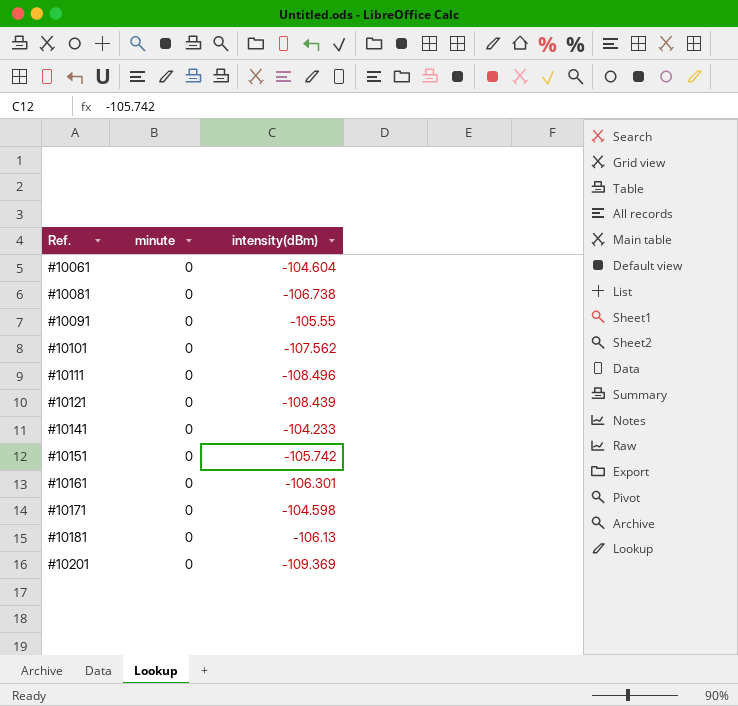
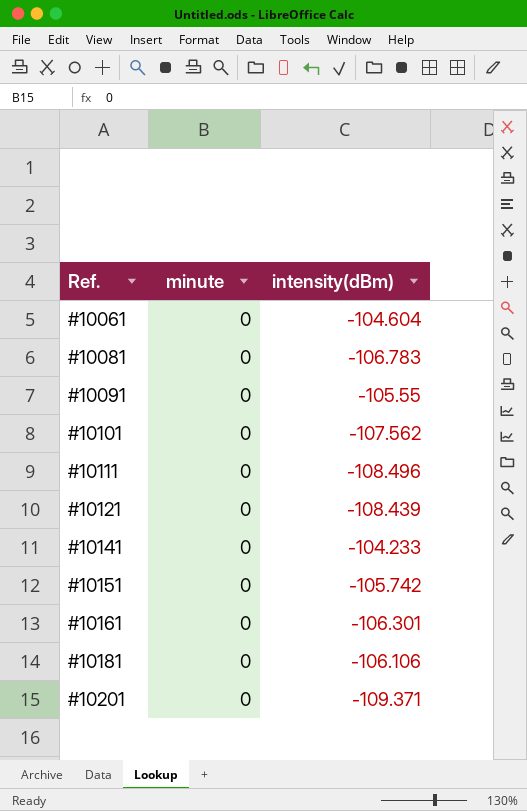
row #10171: 0 | -104.598 -> none
#10081 | intensity(dBm): -106.738 -> -106.783
#10181 | intensity(dBm): -106.13 -> -106.106
#10201 | intensity(dBm): -109.369 -> -109.371

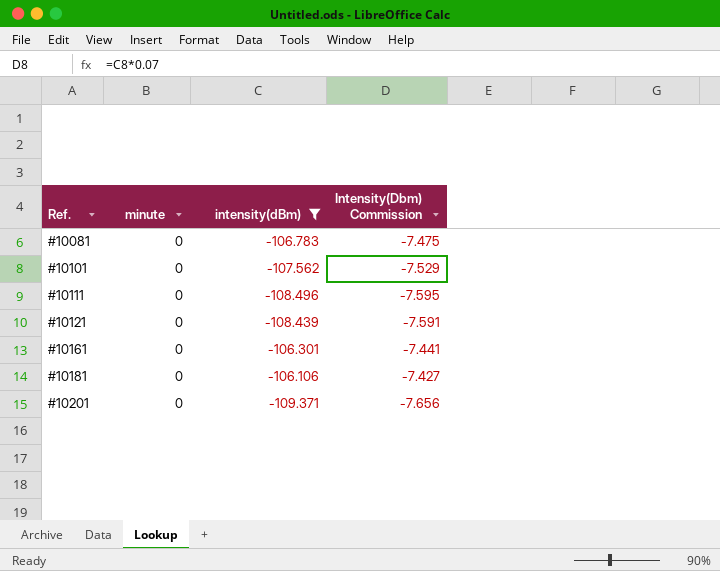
filter: none -> intensity(dBm) <= -106.106
column Intensity(Dbm) Commission | formula: none -> [intensity(dBm)] * 0.07

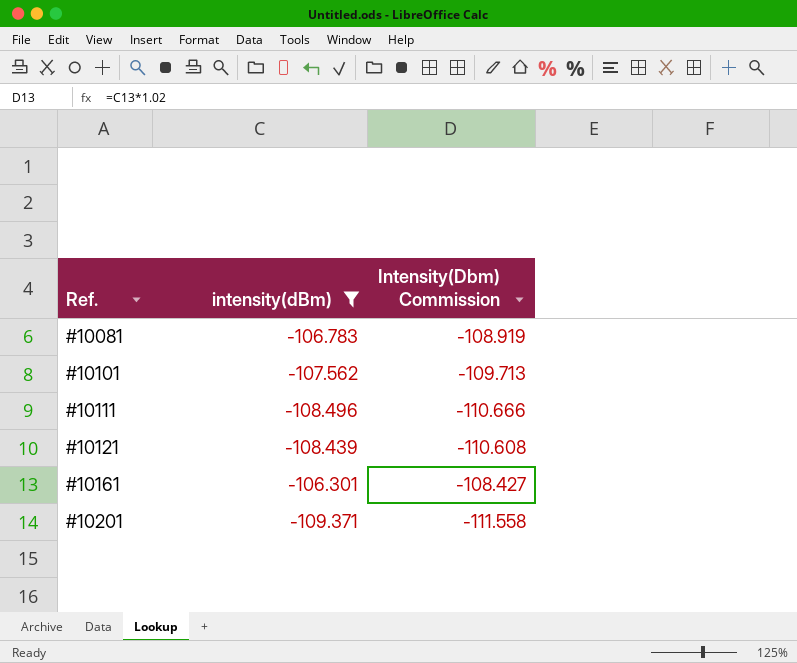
column minute | position: 2 -> none
column Intensity(Dbm) Commission | formula: [intensity(dBm)] * 0.07 -> [intensity(dBm)] * 1.02
row #10181: 0 | -106.106 | -7.427 -> none

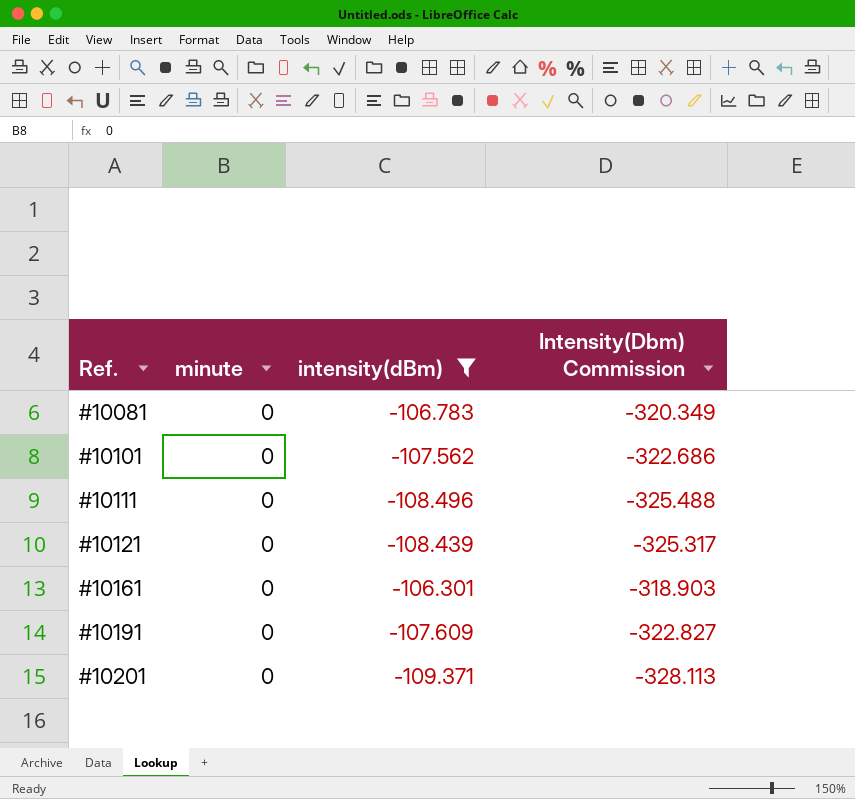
column minute | position: none -> 2
column Intensity(Dbm) Commission | formula: [intensity(dBm)] * 1.02 -> [intensity(dBm)] * 3
row #10191: none -> 0 | -107.609 | -322.827

